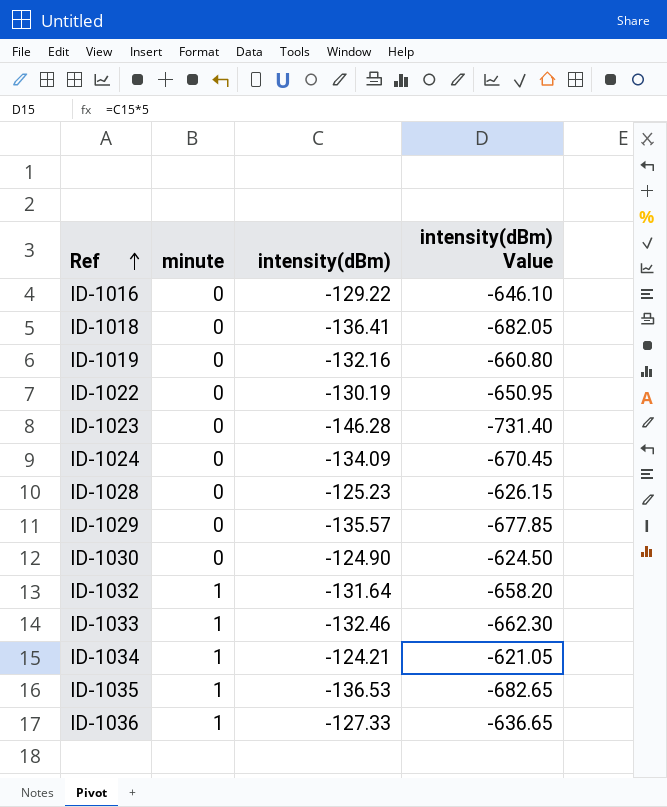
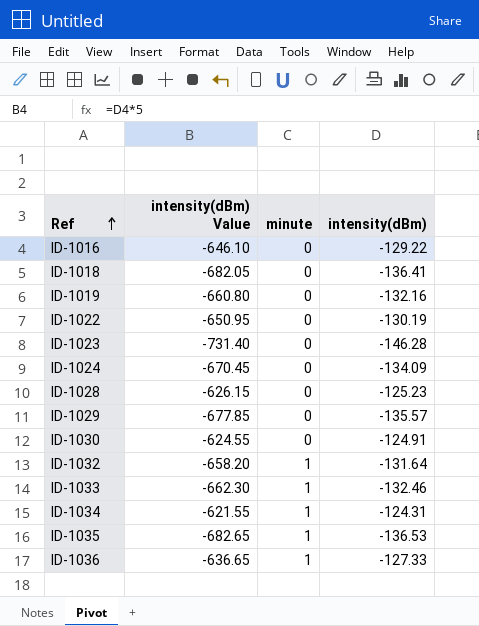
column intensity(dBm) Value | position: 4 -> 2
ID-1030 | intensity(dBm) Value: -624.50 -> -624.55
ID-1030 | intensity(dBm): -124.90 -> -124.91
ID-1034 | intensity(dBm) Value: -621.05 -> -621.55
ID-1034 | intensity(dBm): -124.21 -> -124.31

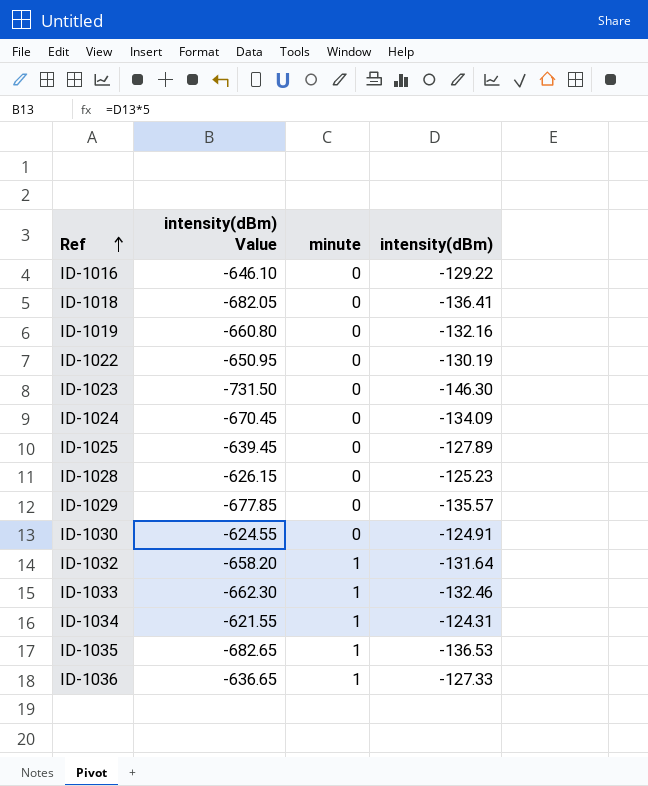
ID-1023 | intensity(dBm) Value: -731.40 -> -731.50
ID-1023 | intensity(dBm): -146.28 -> -146.30
row ID-1025: none -> -639.45 | 0 | -127.89

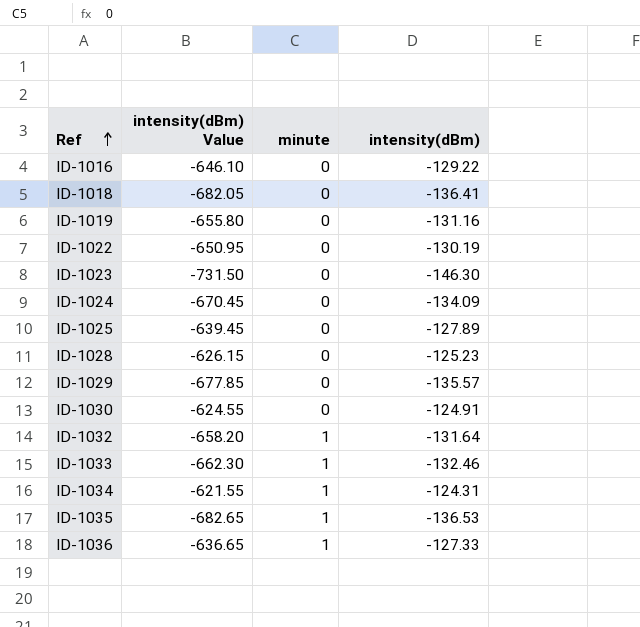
ID-1019 | intensity(dBm) Value: -660.80 -> -655.80
ID-1019 | intensity(dBm): -132.16 -> -131.16

